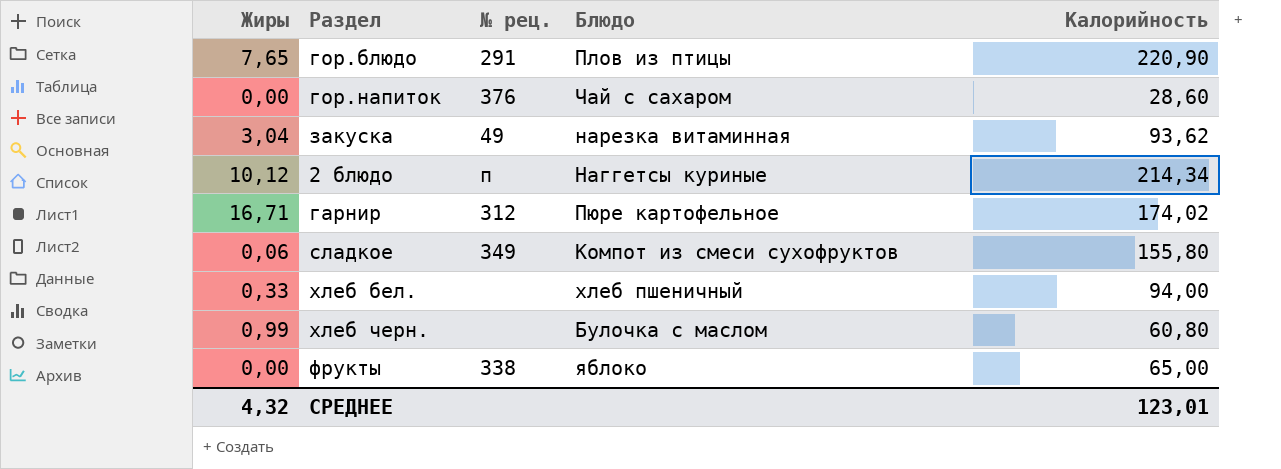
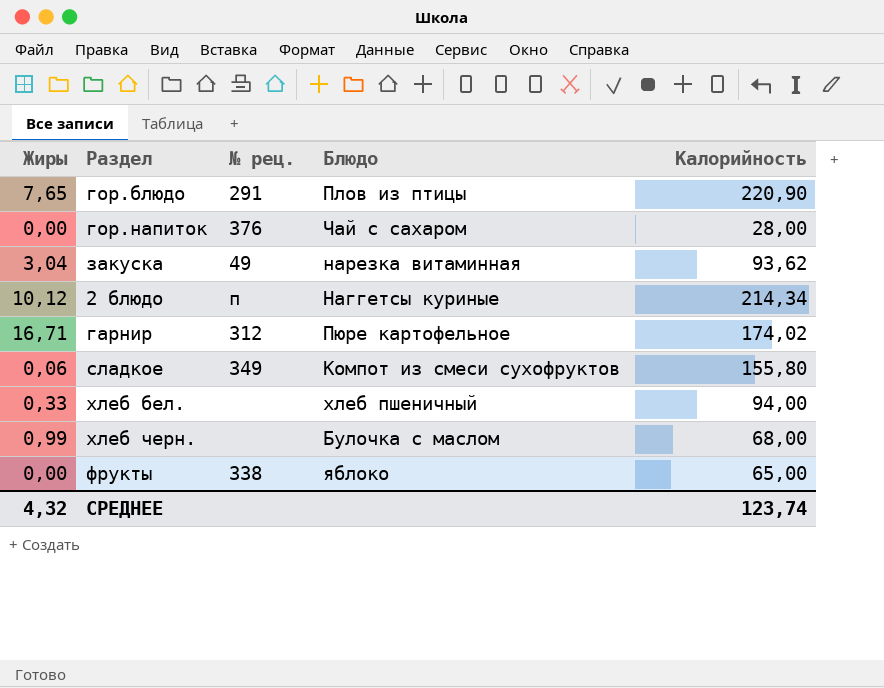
гор.напиток | Калорийность: 28,60 -> 28,00
хлеб черн. | Калорийность: 60,80 -> 68,00
СРЕДНЕЕ | Калорийность: 123,01 -> 123,74

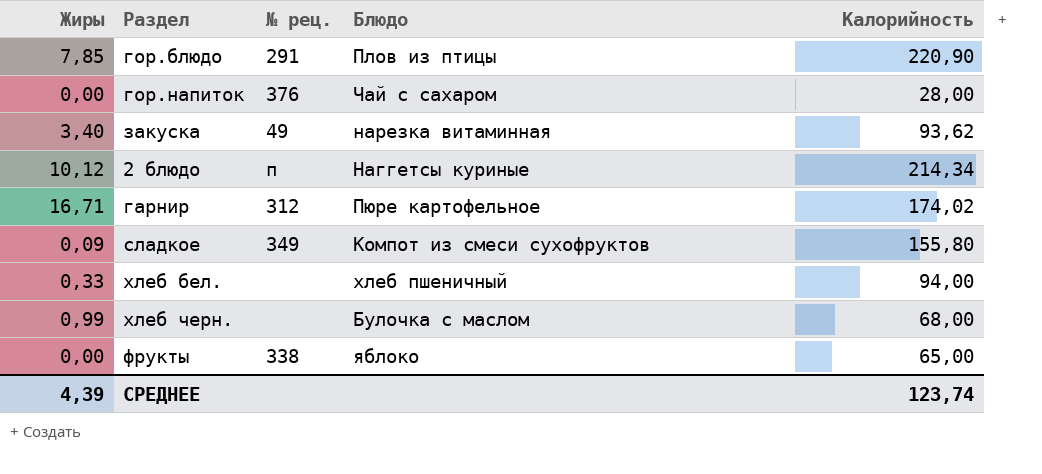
гор.блюдо | Жиры: 7,65 -> 7,85
закуска | Жиры: 3,04 -> 3,40
сладкое | Жиры: 0,06 -> 0,09
СРЕДНЕЕ | Жиры: 4,32 -> 4,39

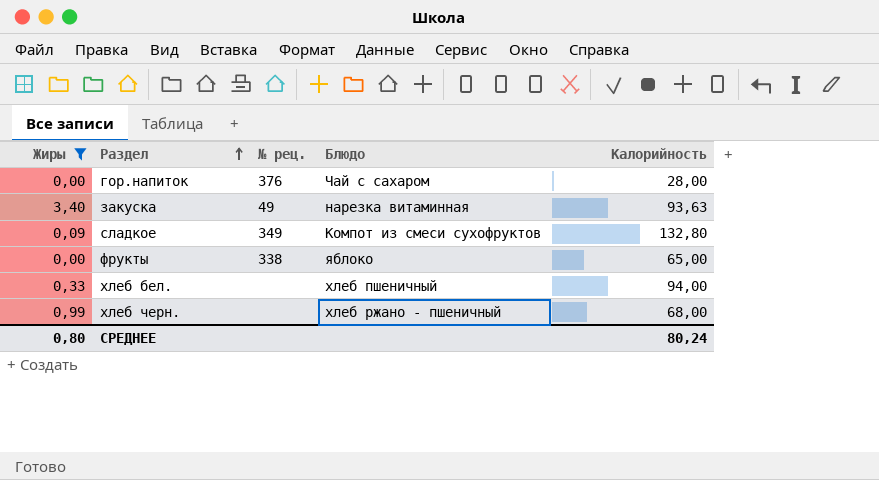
filter: none -> Жиры <= 3,40
row order: none -> Раздел ascending
закуска | Калорийность: 93,62 -> 93,63
сладкое | Калорийность: 155,80 -> 132,80
хлеб черн. | Блюдо: Булочка с маслом -> хлеб ржано - пшеничный
СРЕДНЕЕ | Жиры: 4,39 -> 0,80
СРЕДНЕЕ | Калорийность: 123,74 -> 80,24

